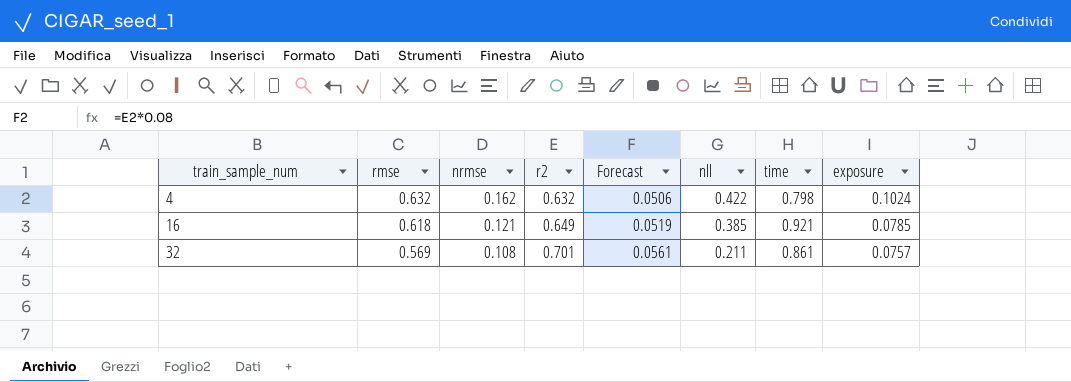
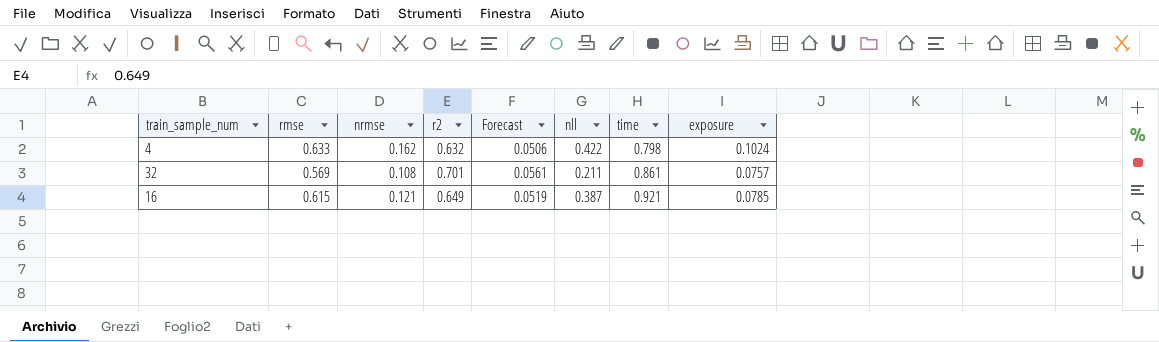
row order: train_sample_num ascending -> time ascending
4 | rmse: 0.632 -> 0.633
16 | rmse: 0.618 -> 0.615
16 | nll: 0.385 -> 0.387

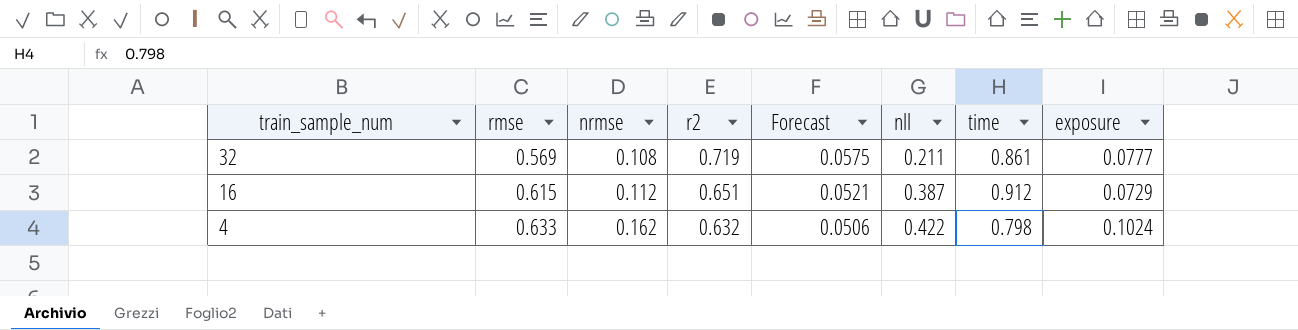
row order: time ascending -> train_sample_num descending
32 | r2: 0.701 -> 0.719
32 | Forecast: 0.0561 -> 0.0575
32 | exposure: 0.0757 -> 0.0777
16 | nrmse: 0.121 -> 0.112
16 | r2: 0.649 -> 0.651
16 | Forecast: 0.0519 -> 0.0521
16 | time: 0.921 -> 0.912
16 | exposure: 0.0785 -> 0.0729

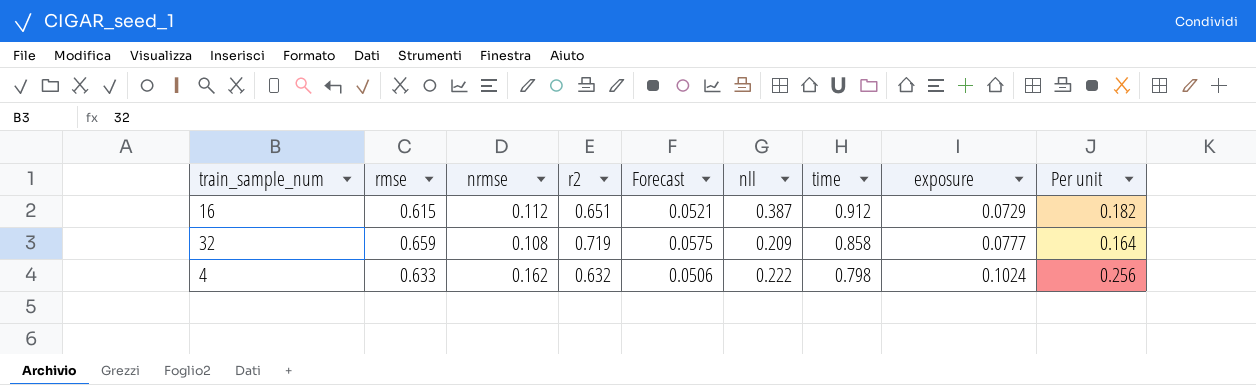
row order: train_sample_num descending -> time descending
column Per unit | formula: none -> [nrmse] / [rmse]
32 | rmse: 0.569 -> 0.659
32 | nll: 0.211 -> 0.209
32 | time: 0.861 -> 0.858
4 | nll: 0.422 -> 0.222

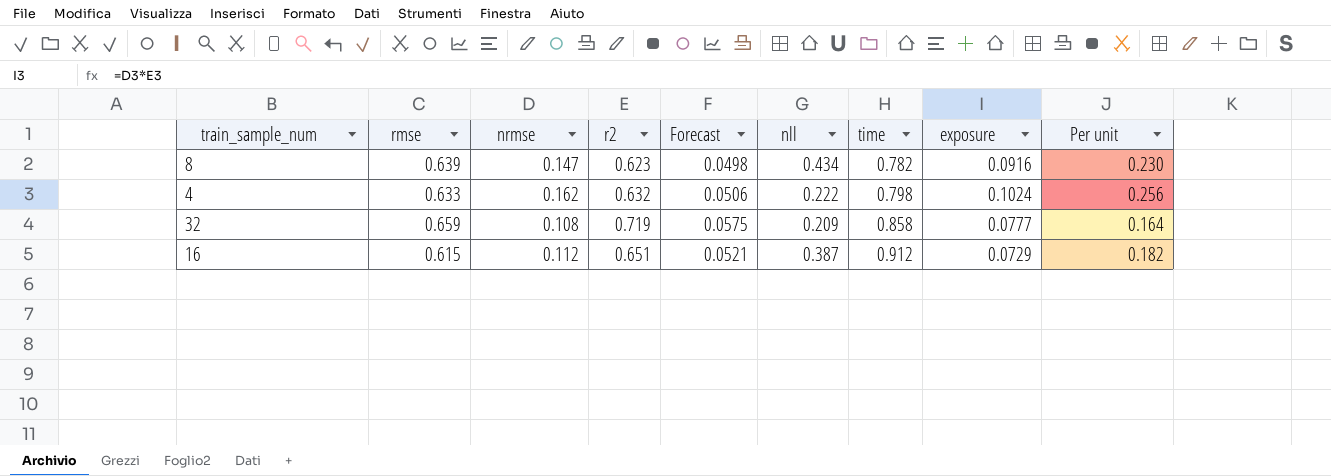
row order: time descending -> time ascending
row 8: none -> 0.639 | 0.147 | 0.623 | 0.0498 | 0.434 | 0.782 | 0.0916 | 0.230

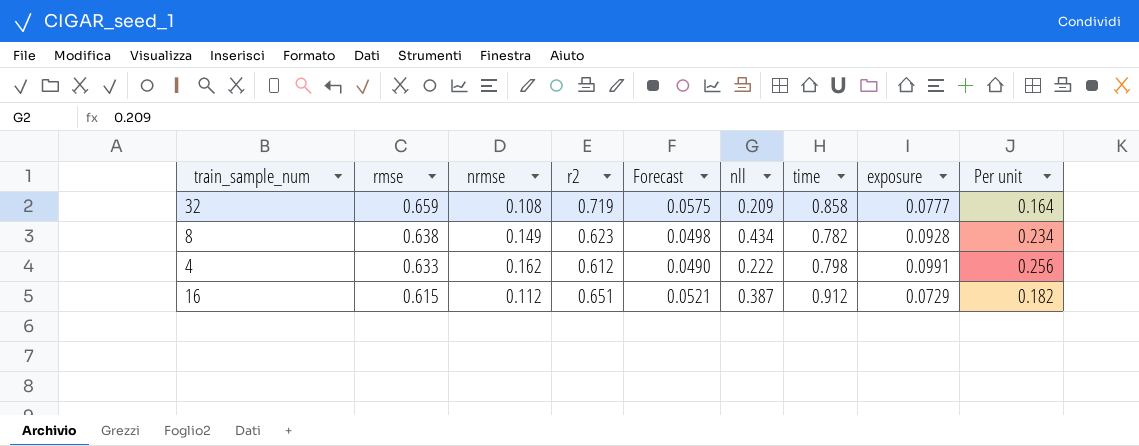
row order: time ascending -> rmse descending
8 | rmse: 0.639 -> 0.638
8 | nrmse: 0.147 -> 0.149
8 | exposure: 0.0916 -> 0.0928
8 | Per unit: 0.230 -> 0.234
4 | r2: 0.632 -> 0.612
4 | Forecast: 0.0506 -> 0.0490
4 | exposure: 0.1024 -> 0.0991

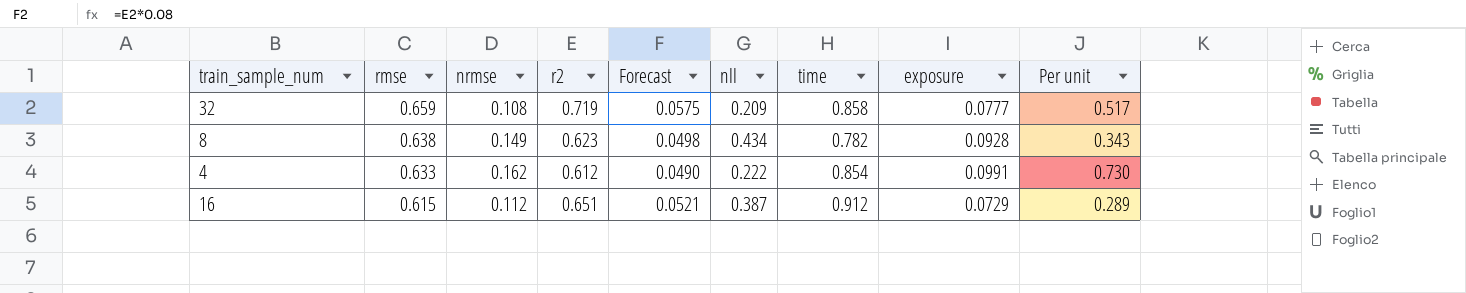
column Per unit | formula: [nrmse] / [rmse] -> [nrmse] / [nll]
4 | time: 0.798 -> 0.854

